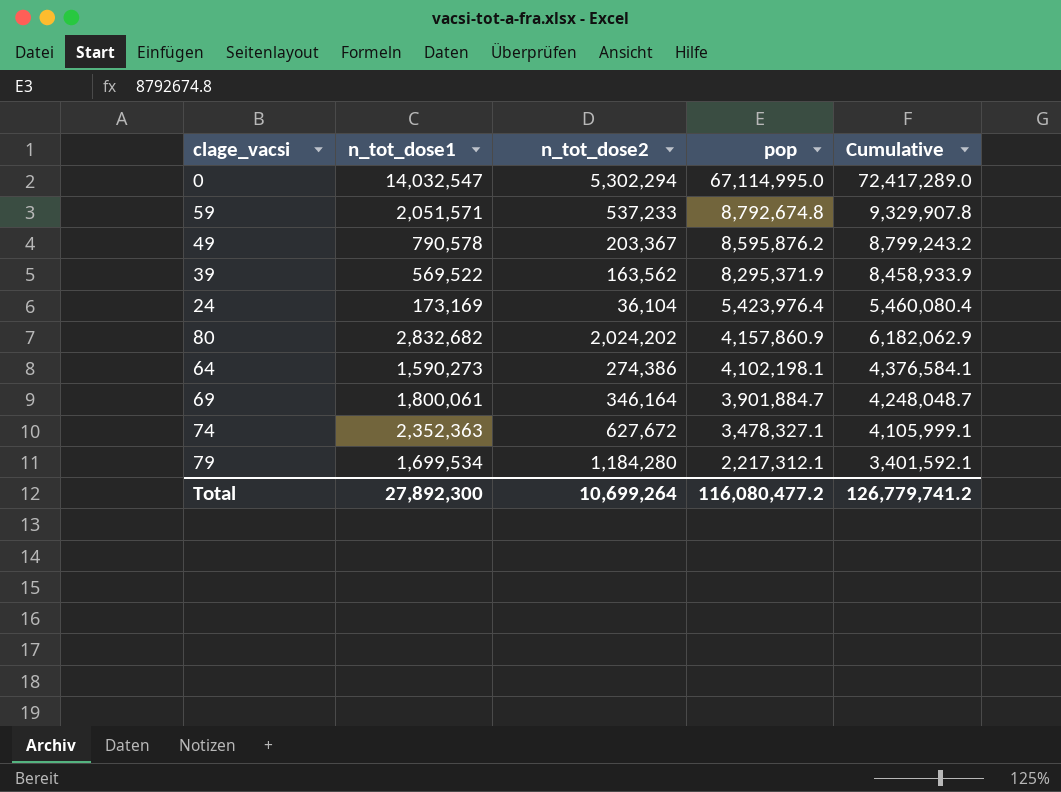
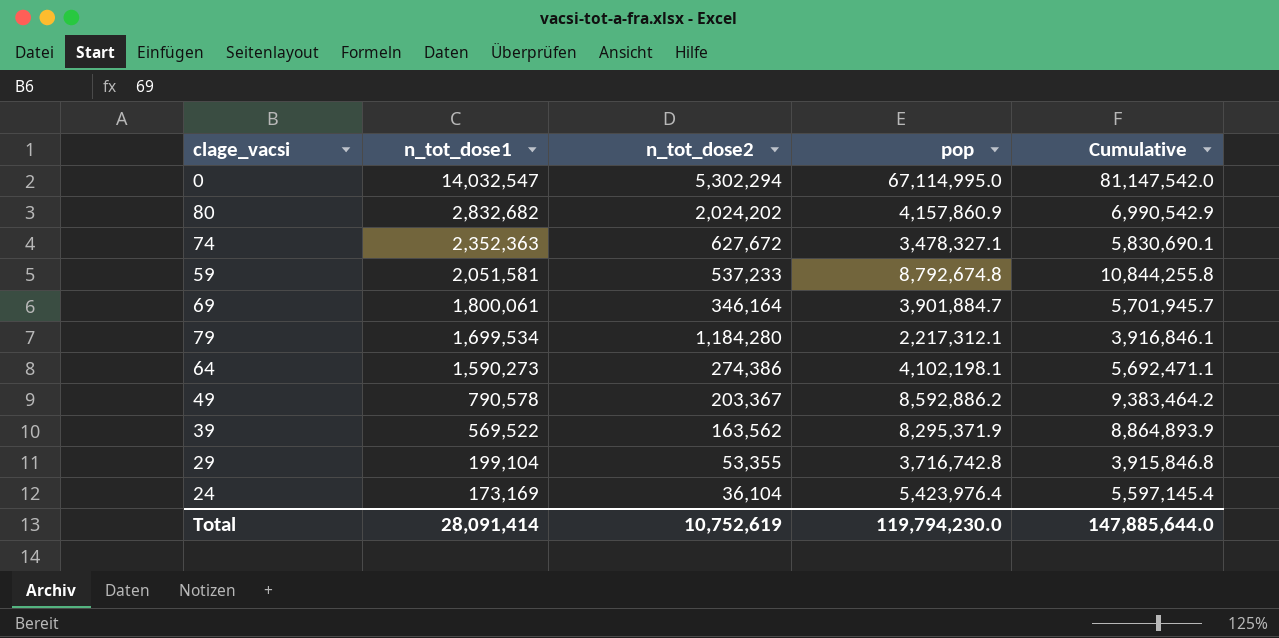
row order: pop descending -> n_tot_dose1 descending
column Cumulative | formula: [n_tot_dose2] + [pop] -> [n_tot_dose1] + [pop]
59 | n_tot_dose1: 2,051,571 -> 2,051,581
49 | pop: 8,595,876.2 -> 8,592,886.2
row 29: none -> 199,104 | 53,355 | 3,716,742.8 | 3,915,846.8
Total | n_tot_dose1: 27,892,300 -> 28,091,414
Total | n_tot_dose2: 10,699,264 -> 10,752,619
Total | pop: 116,080,477.2 -> 119,794,230.0
Total | Cumulative: 126,779,741.2 -> 147,885,644.0

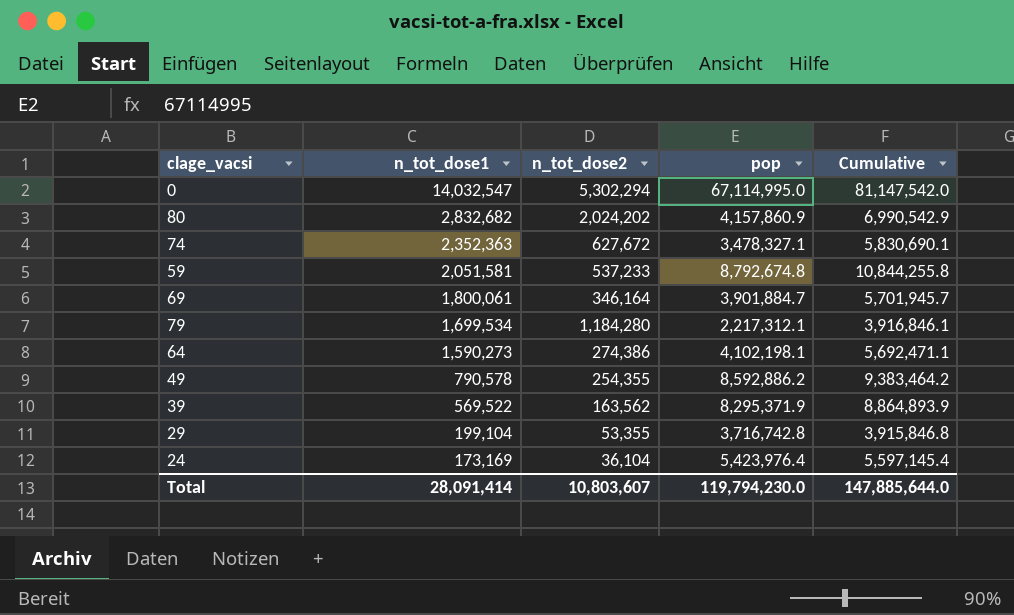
49 | n_tot_dose2: 203,367 -> 254,355
Total | n_tot_dose2: 10,752,619 -> 10,803,607

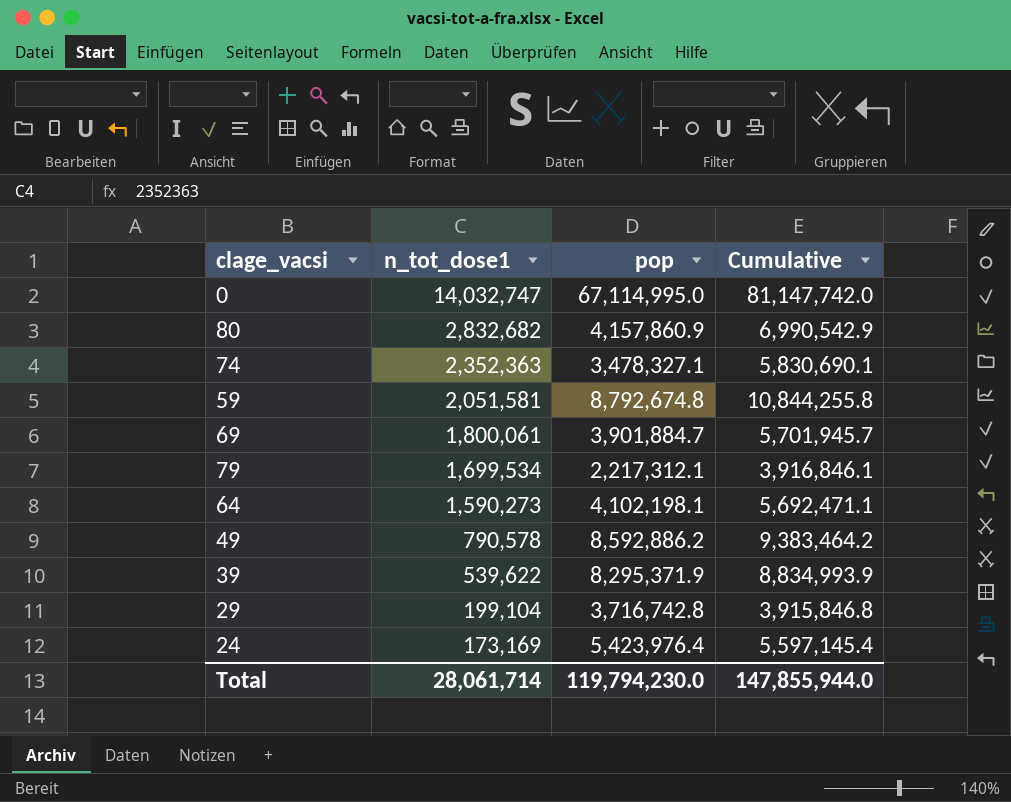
column n_tot_dose2 | position: 3 -> none
0 | n_tot_dose1: 14,032,547 -> 14,032,747
0 | Cumulative: 81,147,542.0 -> 81,147,742.0
39 | n_tot_dose1: 569,522 -> 539,622
39 | Cumulative: 8,864,893.9 -> 8,834,993.9
Total | n_tot_dose1: 28,091,414 -> 28,061,714
Total | Cumulative: 147,885,644.0 -> 147,855,944.0

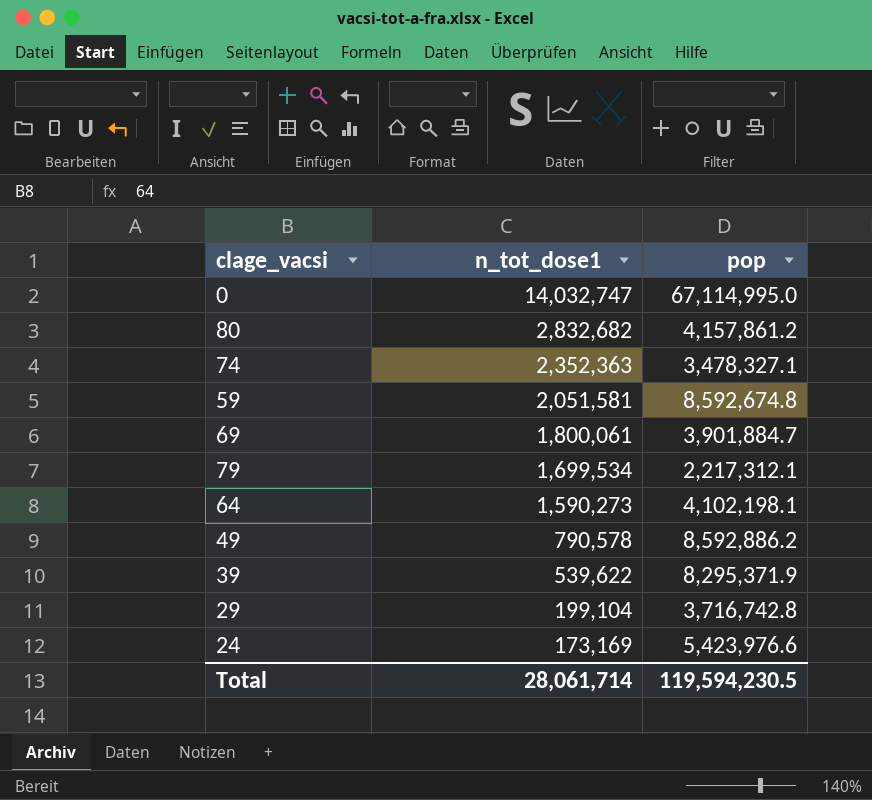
column Cumulative | formula: [n_tot_dose1] + [pop] -> none
80 | pop: 4,157,860.9 -> 4,157,861.2
59 | pop: 8,792,674.8 -> 8,592,674.8
24 | pop: 5,423,976.4 -> 5,423,976.6
Total | pop: 119,794,230.0 -> 119,594,230.5

